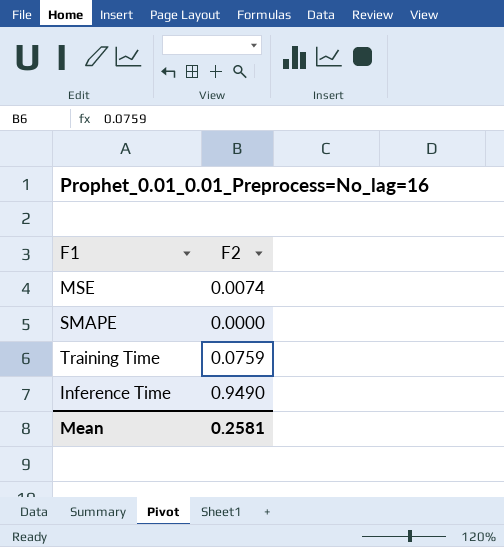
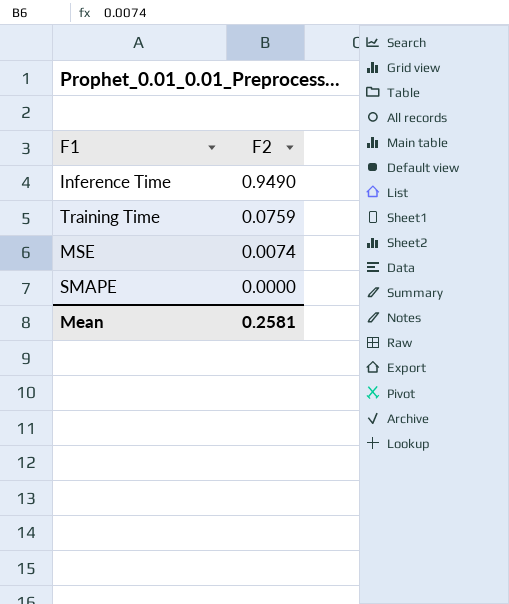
row order: none -> F2 descending

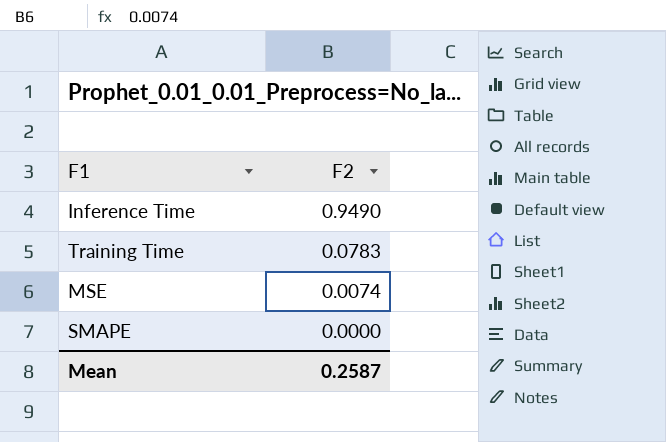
Training Time | F2: 0.0759 -> 0.0783
Mean | F2: 0.2581 -> 0.2587

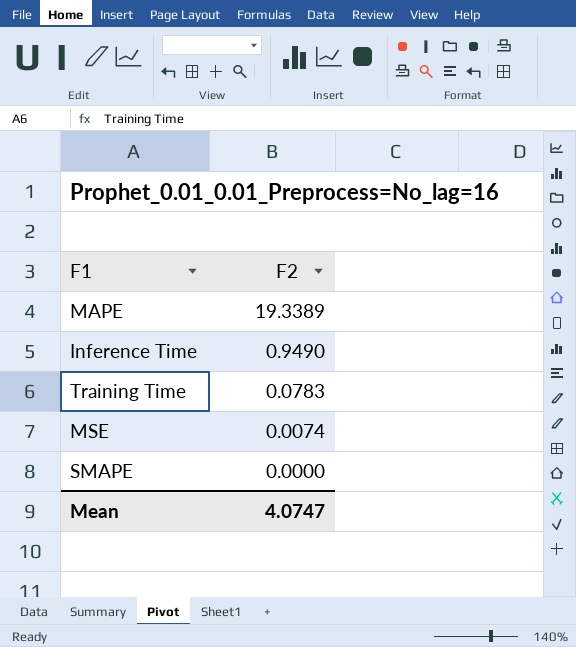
row MAPE: none -> 19.3389
Mean | F2: 0.2587 -> 4.0747

